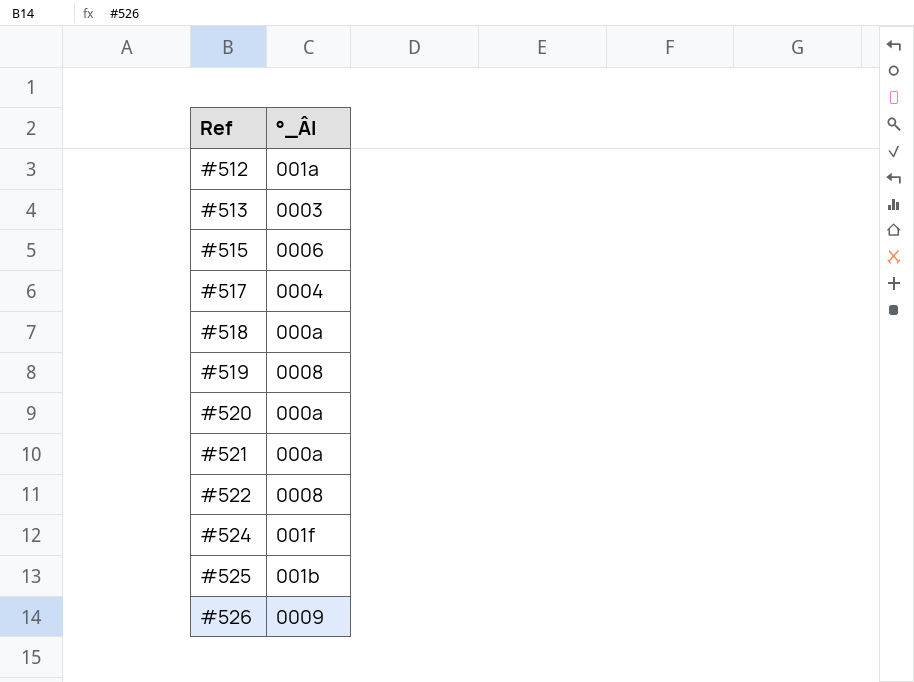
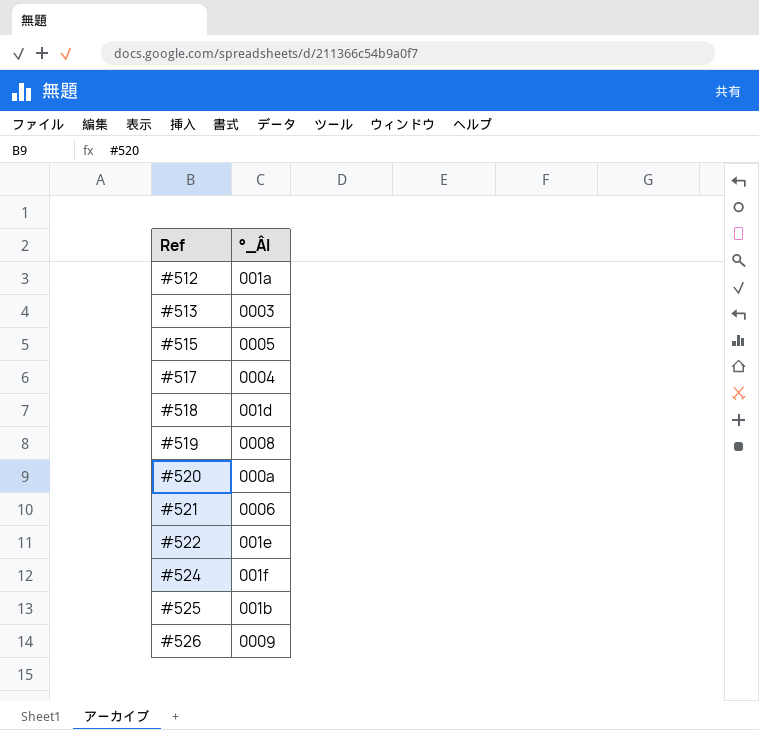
#515 | °_ÂI: 0006 -> 0005
#518 | °_ÂI: 000a -> 001d
#521 | °_ÂI: 000a -> 0006
#522 | °_ÂI: 0008 -> 001e

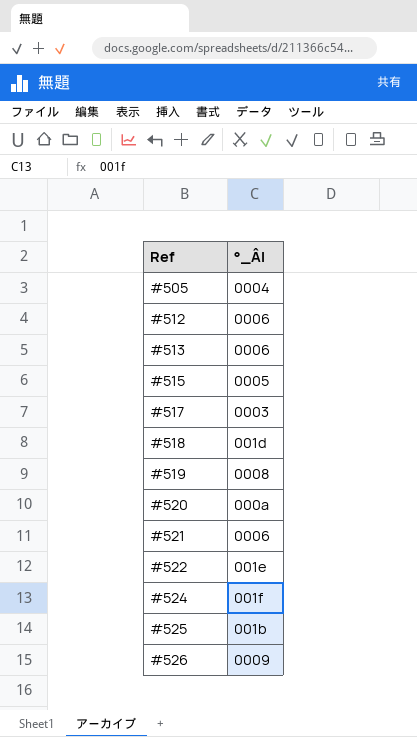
row #505: none -> 0004
#512 | °_ÂI: 001a -> 0006
#513 | °_ÂI: 0003 -> 0006
#517 | °_ÂI: 0004 -> 0003

